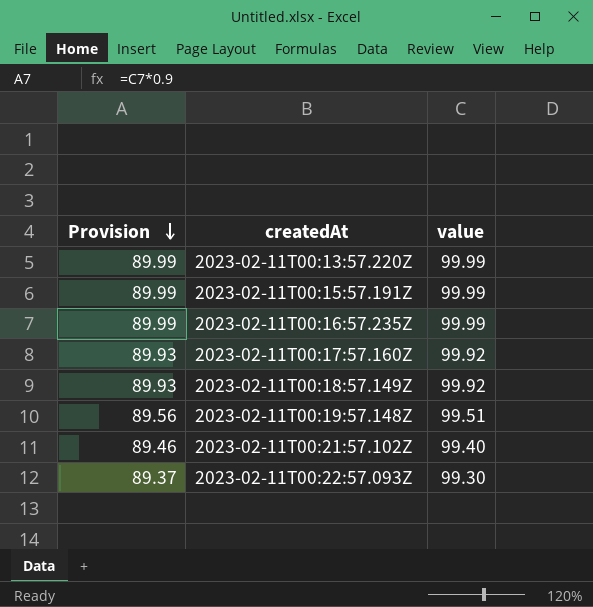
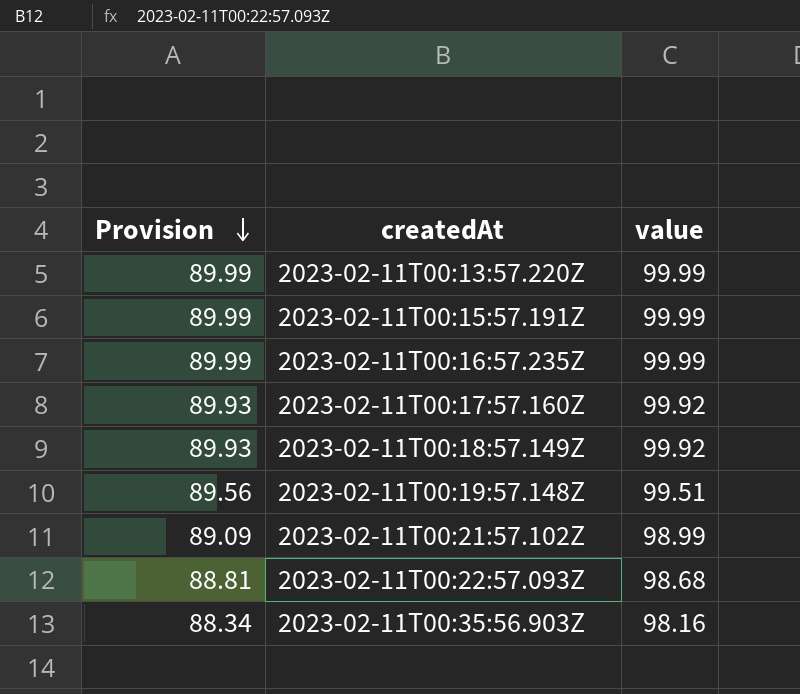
2023-02-11T00:21:57.102Z | Provision: 89.46 -> 89.09
2023-02-11T00:21:57.102Z | value: 99.40 -> 98.99
2023-02-11T00:22:57.093Z | Provision: 89.37 -> 88.81
2023-02-11T00:22:57.093Z | value: 99.30 -> 98.68
row 2023-02-11T00:35:56.903Z: none -> 88.34 | 98.16

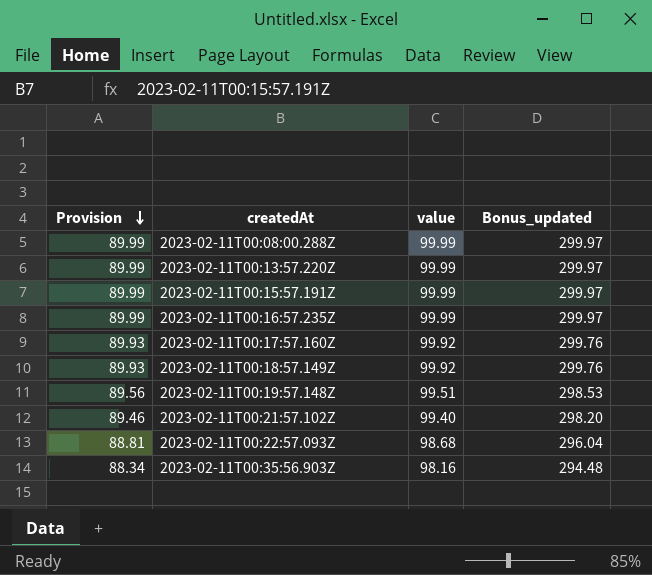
column Bonus_updated | formula: none -> [value] * 3
row 2023-02-11T00:08:00.288Z: none -> 89.99 | 99.99 | 299.97
2023-02-11T00:21:57.102Z | Provision: 89.09 -> 89.46
2023-02-11T00:21:57.102Z | value: 98.99 -> 99.40

